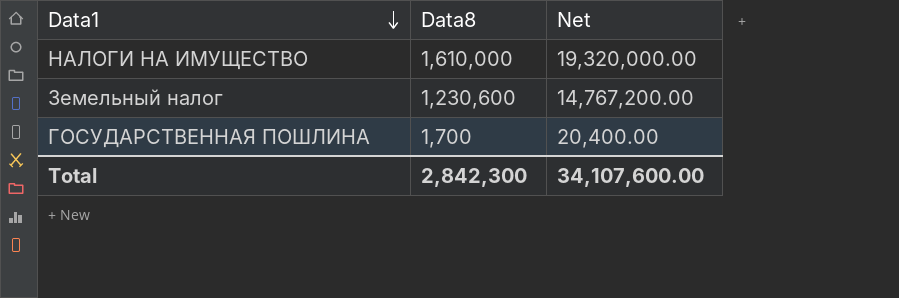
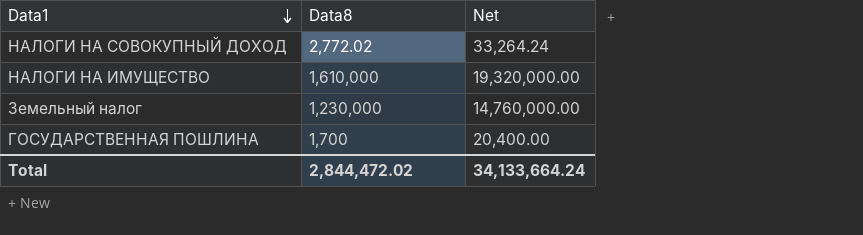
row НАЛОГИ НА СОВОКУПНЫЙ ДОХОД: none -> 2,772.02 | 33,264.24
Земельный налог | Data8: 1,230,600 -> 1,230,000
Земельный налог | Net: 14,767,200.00 -> 14,760,000.00
Total | Data8: 2,842,300 -> 2,844,472.02
Total | Net: 34,107,600.00 -> 34,133,664.24

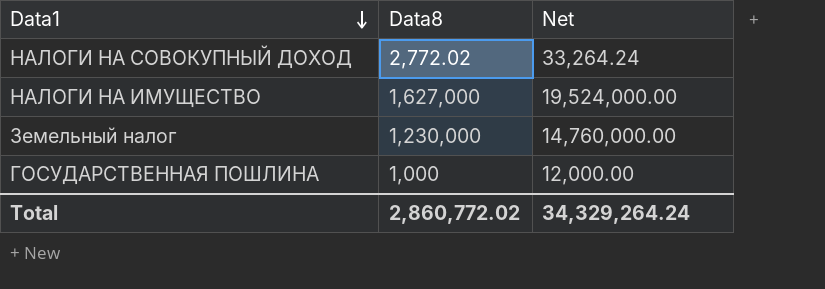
НАЛОГИ НА ИМУЩЕСТВО | Data8: 1,610,000 -> 1,627,000
НАЛОГИ НА ИМУЩЕСТВО | Net: 19,320,000.00 -> 19,524,000.00
ГОСУДАРСТВЕННАЯ ПОШЛИНА | Data8: 1,700 -> 1,000
ГОСУДАРСТВЕННАЯ ПОШЛИНА | Net: 20,400.00 -> 12,000.00
Total | Data8: 2,844,472.02 -> 2,860,772.02
Total | Net: 34,133,664.24 -> 34,329,264.24

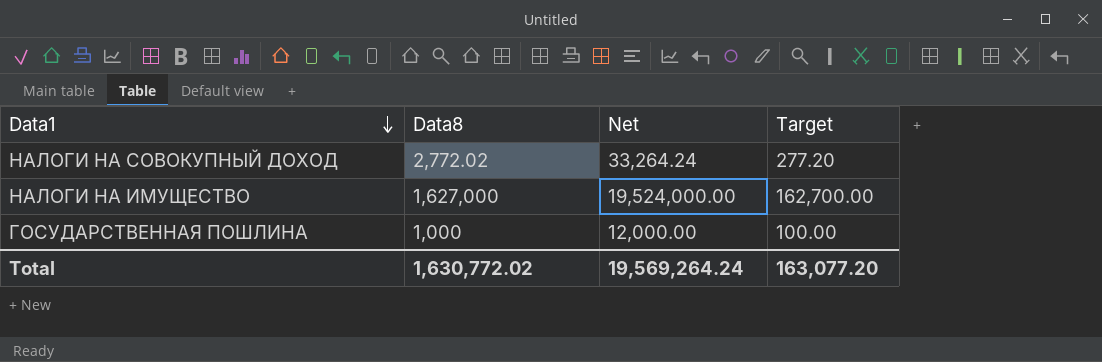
column Target | formula: none -> [Data8] * 0.1
row Земельный налог: 1,230,000 | 14,760,000.00 -> none
Total | Data8: 2,860,772.02 -> 1,630,772.02
Total | Net: 34,329,264.24 -> 19,569,264.24

